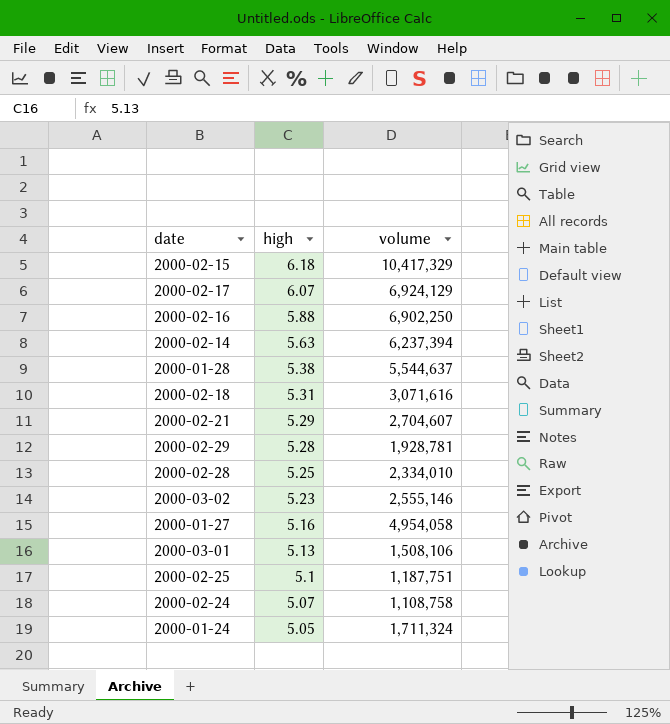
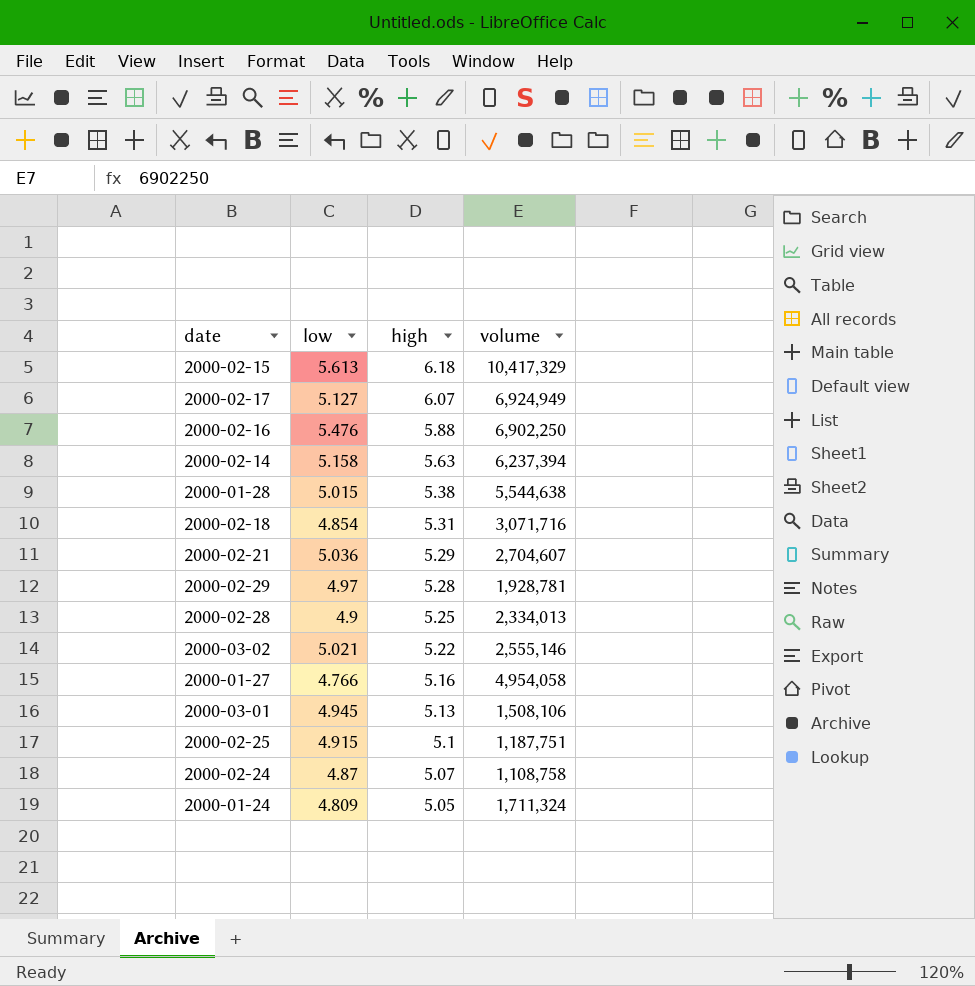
column low | position: none -> 2
2000-02-17 | volume: 6,924,129 -> 6,924,949
2000-01-28 | volume: 5,544,637 -> 5,544,638
2000-02-18 | volume: 3,071,616 -> 3,071,716
2000-02-28 | volume: 2,334,010 -> 2,334,013
2000-03-02 | high: 5.23 -> 5.22

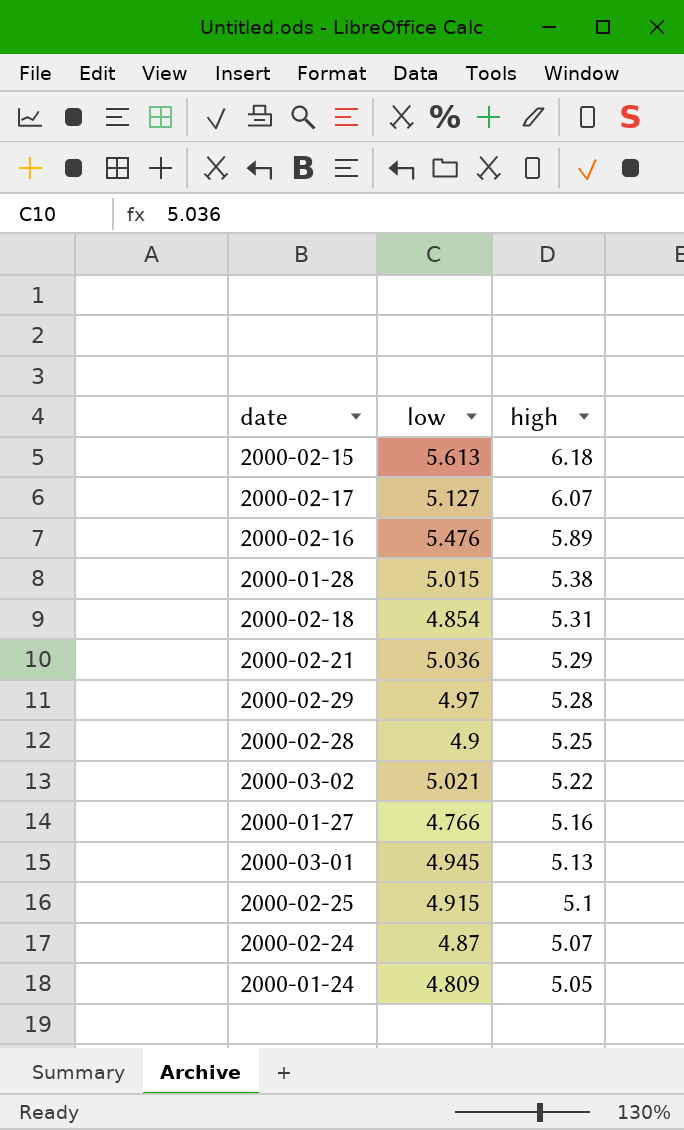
column volume | position: 4 -> none
row 2000-02-14: 5.158 | 5.63 | 6,237,394 -> none
2000-02-16 | high: 5.88 -> 5.89

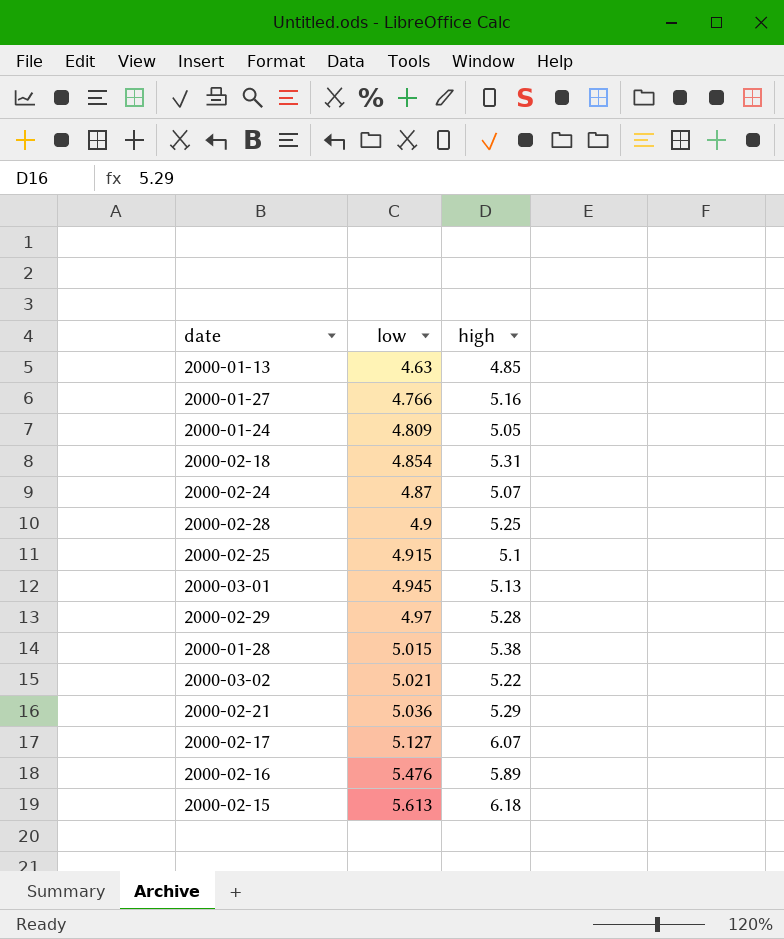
row order: high descending -> low ascending
row 2000-01-13: none -> 4.63 | 4.85

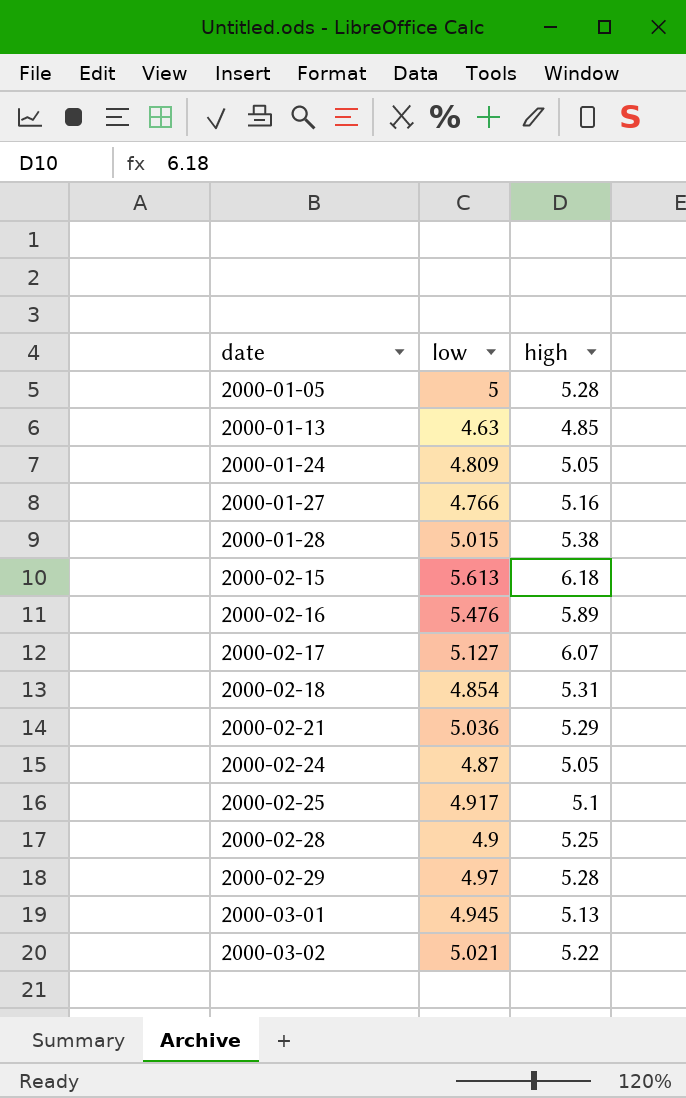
row order: low ascending -> date ascending
row 2000-01-05: none -> 5 | 5.28
2000-02-24 | high: 5.07 -> 5.05
2000-02-25 | low: 4.915 -> 4.917

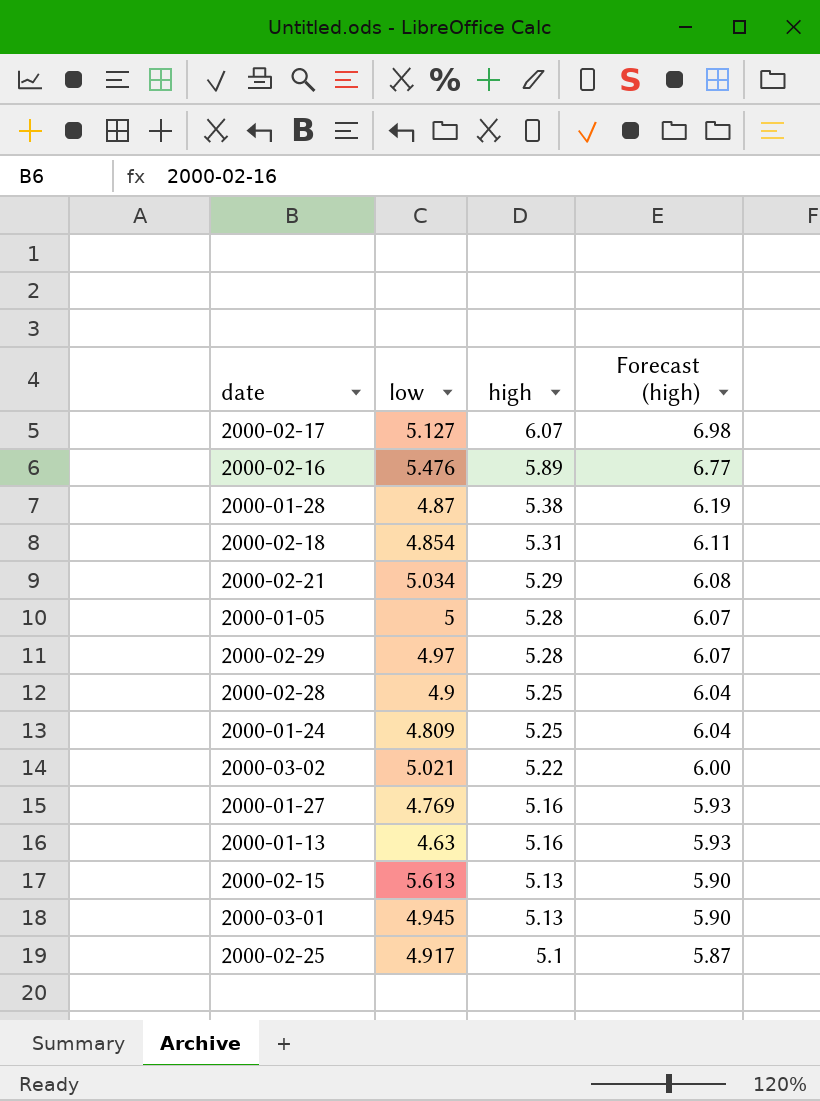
row order: date ascending -> high descending
column Forecast (high) | formula: none -> [high] * 1.15
row 2000-02-24: 4.87 | 5.05 -> none
2000-01-28 | low: 5.015 -> 4.87
2000-02-21 | low: 5.036 -> 5.034
2000-01-24 | high: 5.05 -> 5.25
2000-01-27 | low: 4.766 -> 4.769
2000-01-13 | high: 4.85 -> 5.16
2000-02-15 | high: 6.18 -> 5.13

